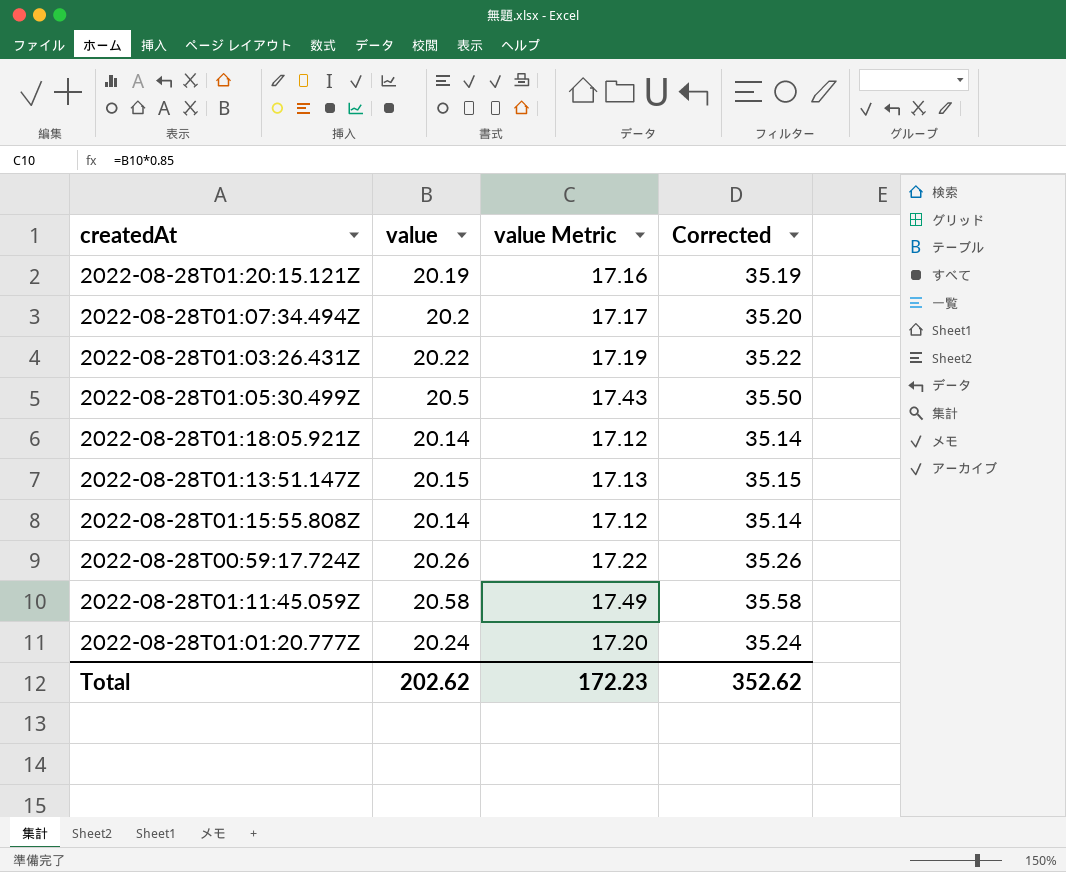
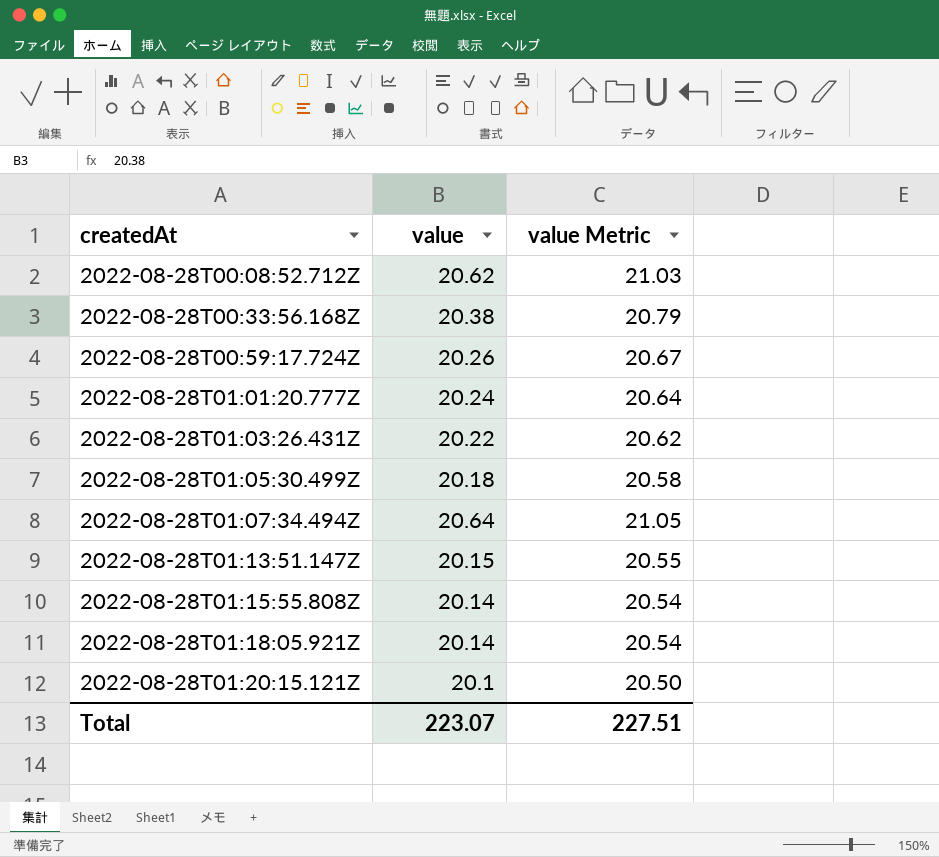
row order: none -> createdAt ascending
column Corrected | formula: [value] + 15 -> none
column value Metric | formula: [value] * 0.85 -> [value] * 1.02
row 2022-08-28T01:11:45.059Z: 20.58 | 17.49 | 35.58 -> none
row 2022-08-28T00:08:52.712Z: none -> 20.62 | 21.03
row 2022-08-28T00:33:56.168Z: none -> 20.38 | 20.79
2022-08-28T01:05:30.499Z | value: 20.5 -> 20.18
2022-08-28T01:07:34.494Z | value: 20.2 -> 20.64
2022-08-28T01:20:15.121Z | value: 20.19 -> 20.1
Total | value: 202.62 -> 223.07
Total | value Metric: 172.23 -> 227.51

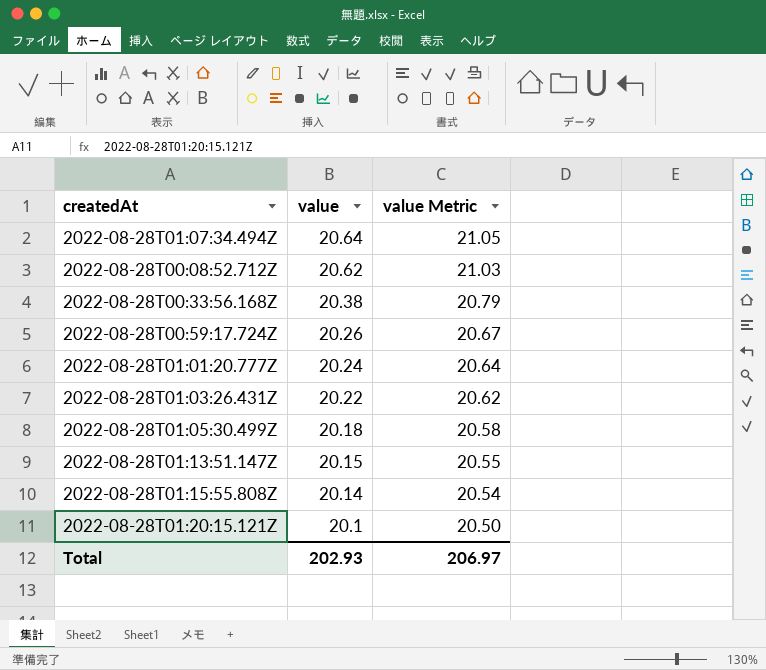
row order: createdAt ascending -> value descending
row 2022-08-28T01:18:05.921Z: 20.14 | 20.54 -> none
Total | value: 223.07 -> 202.93
Total | value Metric: 227.51 -> 206.97

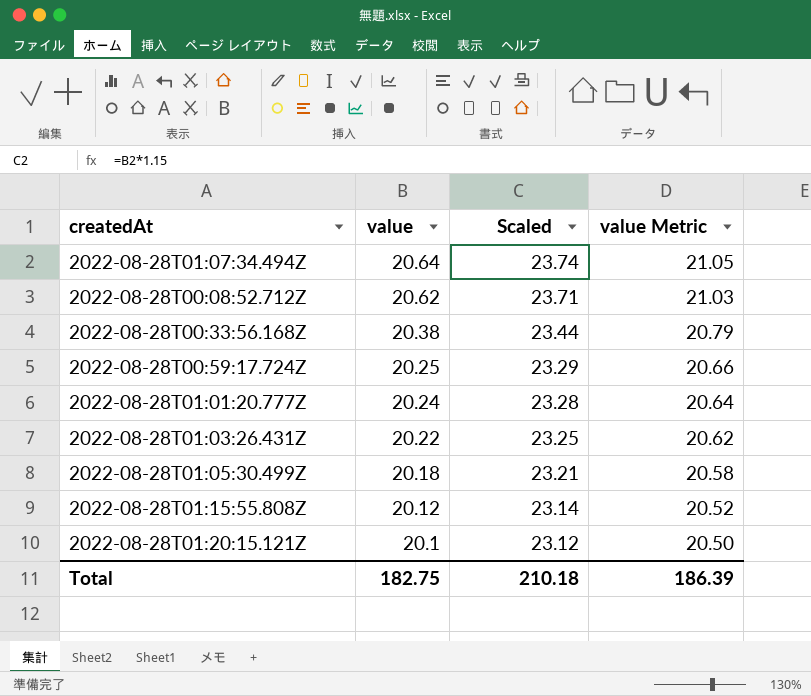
column Scaled | formula: none -> [value] * 1.15
row 2022-08-28T01:13:51.147Z: 20.15 | 20.55 -> none
2022-08-28T00:59:17.724Z | value: 20.26 -> 20.25
2022-08-28T00:59:17.724Z | value Metric: 20.67 -> 20.66
2022-08-28T01:15:55.808Z | value: 20.14 -> 20.12
2022-08-28T01:15:55.808Z | value Metric: 20.54 -> 20.52
Total | value: 202.93 -> 182.75
Total | value Metric: 206.97 -> 186.39

